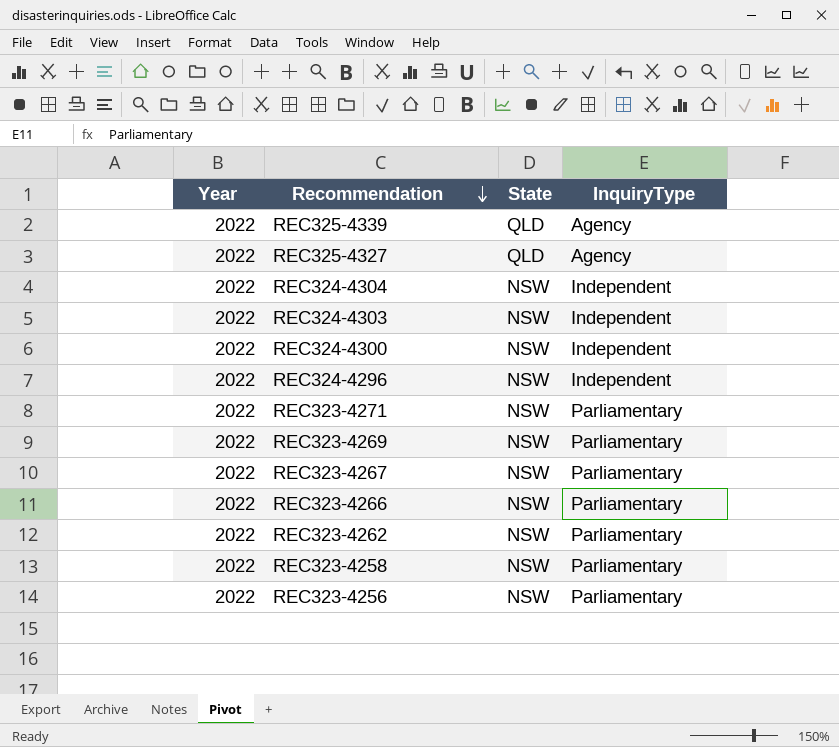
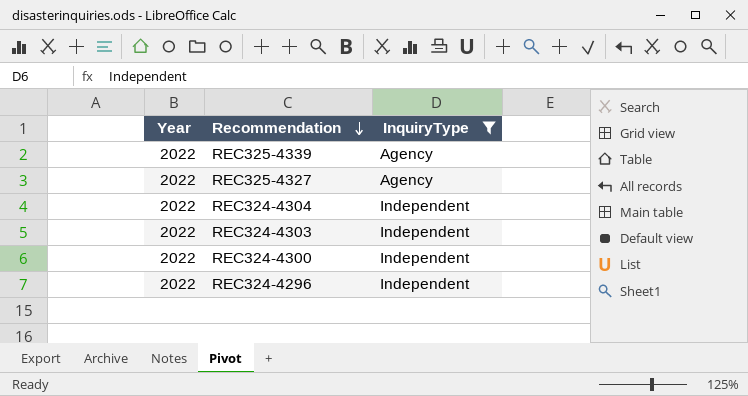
filter: none -> InquiryType != Parliamentary
column State | position: 3 -> none

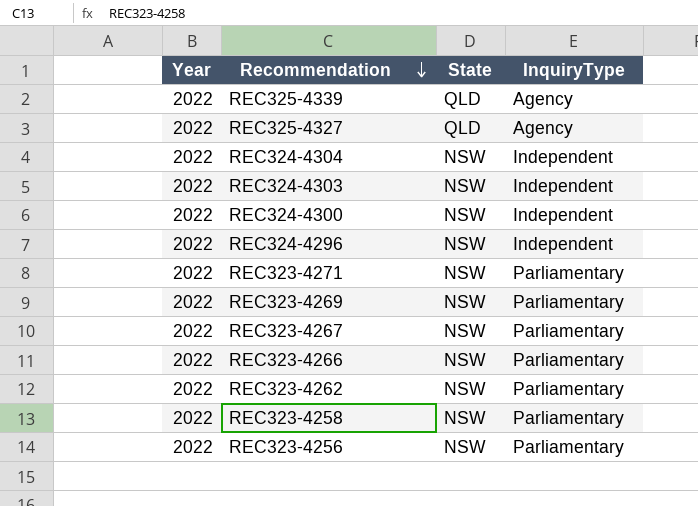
filter: InquiryType != Parliamentary -> none
column State | position: none -> 3

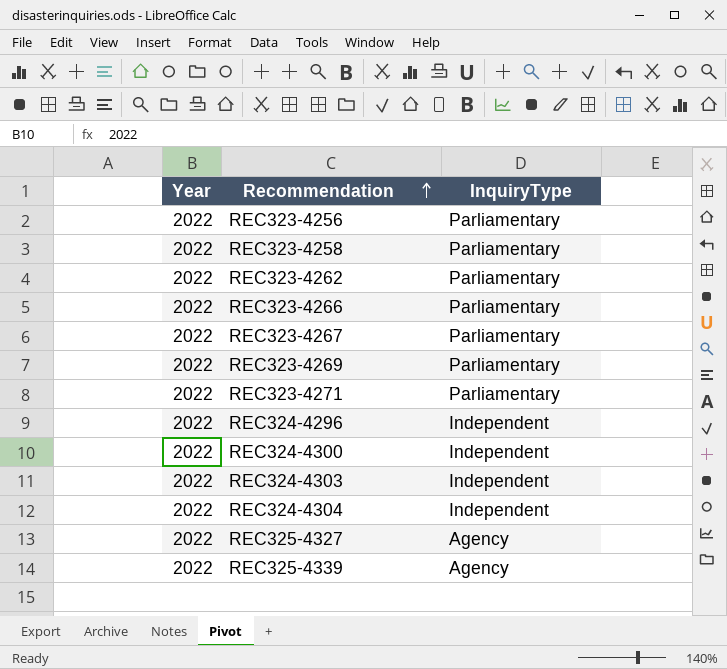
row order: Recommendation descending -> Recommendation ascending
column State | position: 3 -> none

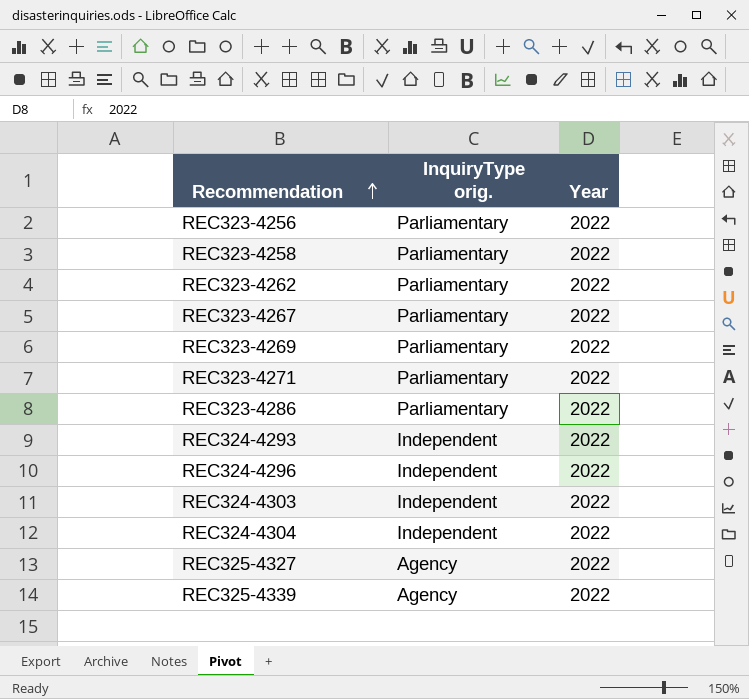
column name: InquiryType -> InquiryType orig.
column Year | position: 1 -> 3
row REC323-4266: 2022 | Parliamentary -> none
row REC324-4300: 2022 | Independent -> none
row REC323-4286: none -> Parliamentary | 2022
row REC324-4293: none -> Independent | 2022

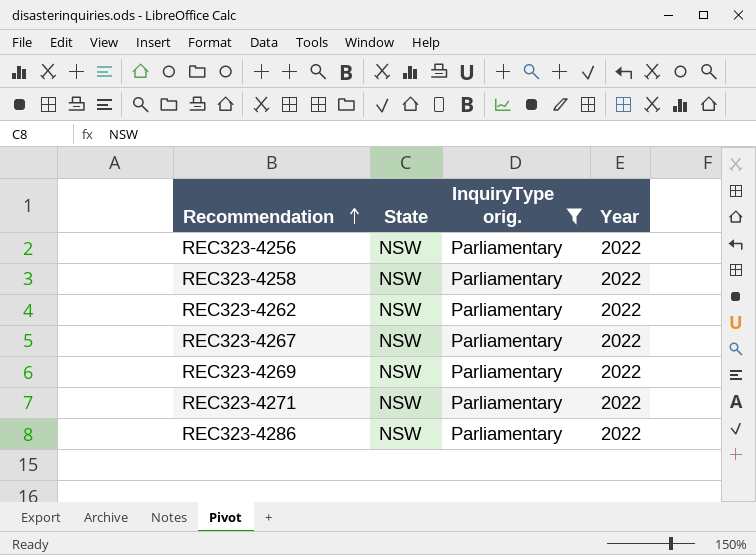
filter: none -> InquiryType orig. = Parliamentary
column State | position: none -> 2

